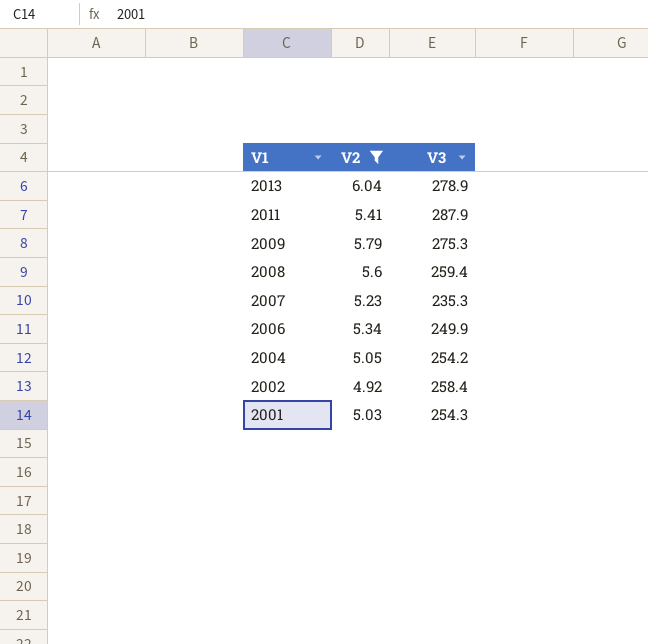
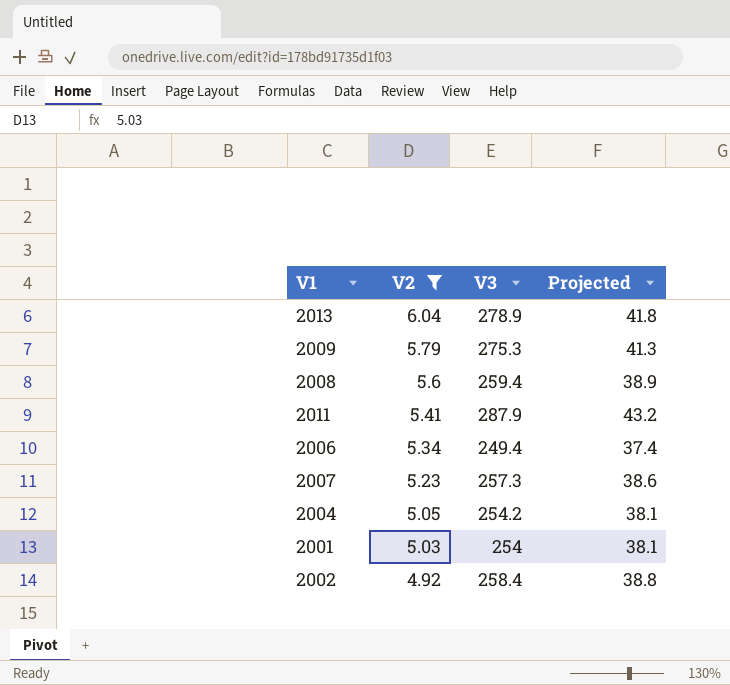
row order: V1 descending -> V2 descending
column Projected | formula: none -> [V3] * 0.15
2006 | V3: 249.9 -> 249.4
2007 | V3: 235.3 -> 257.3
2001 | V3: 254.3 -> 254

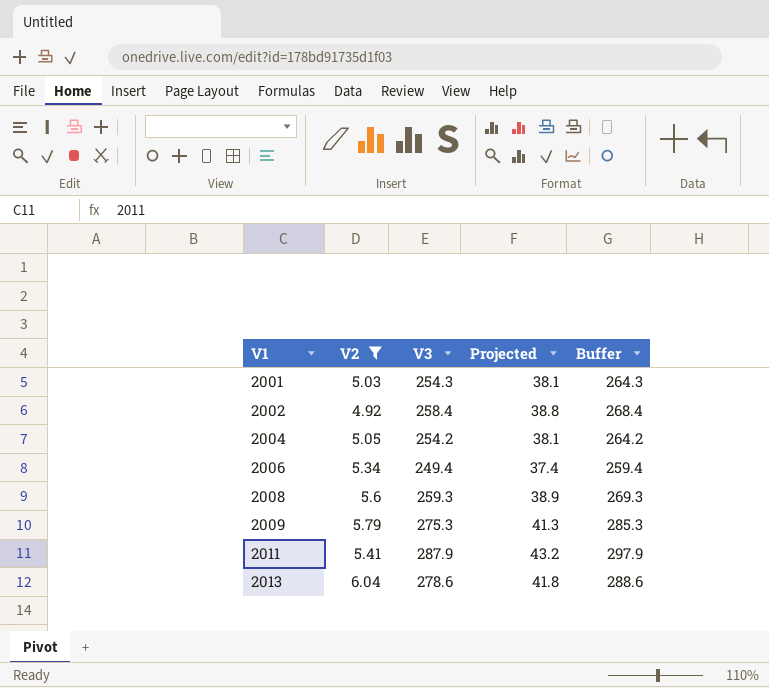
row order: V2 descending -> V1 ascending
column Buffer | formula: none -> [V3] + 10
row 2007: 5.23 | 257.3 | 38.6 -> none
2001 | V3: 254 -> 254.3
2008 | V3: 259.4 -> 259.3
2013 | V3: 278.9 -> 278.6

